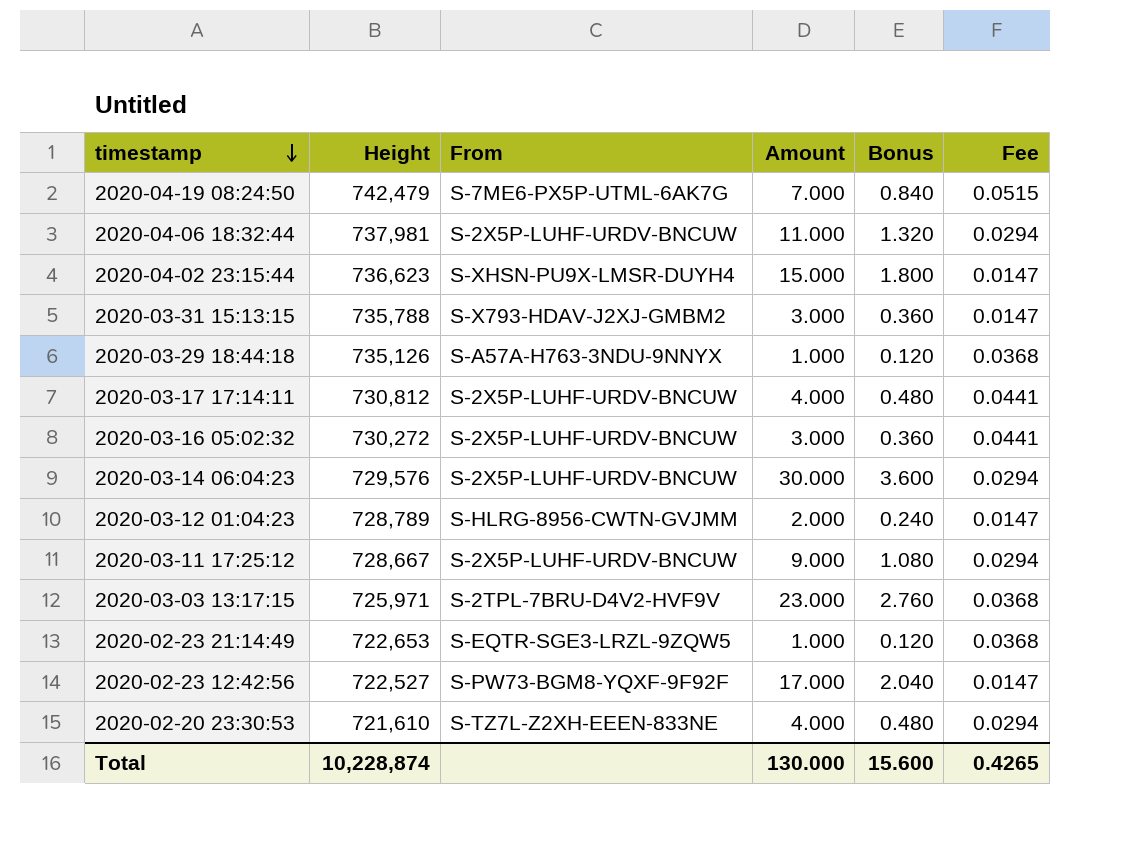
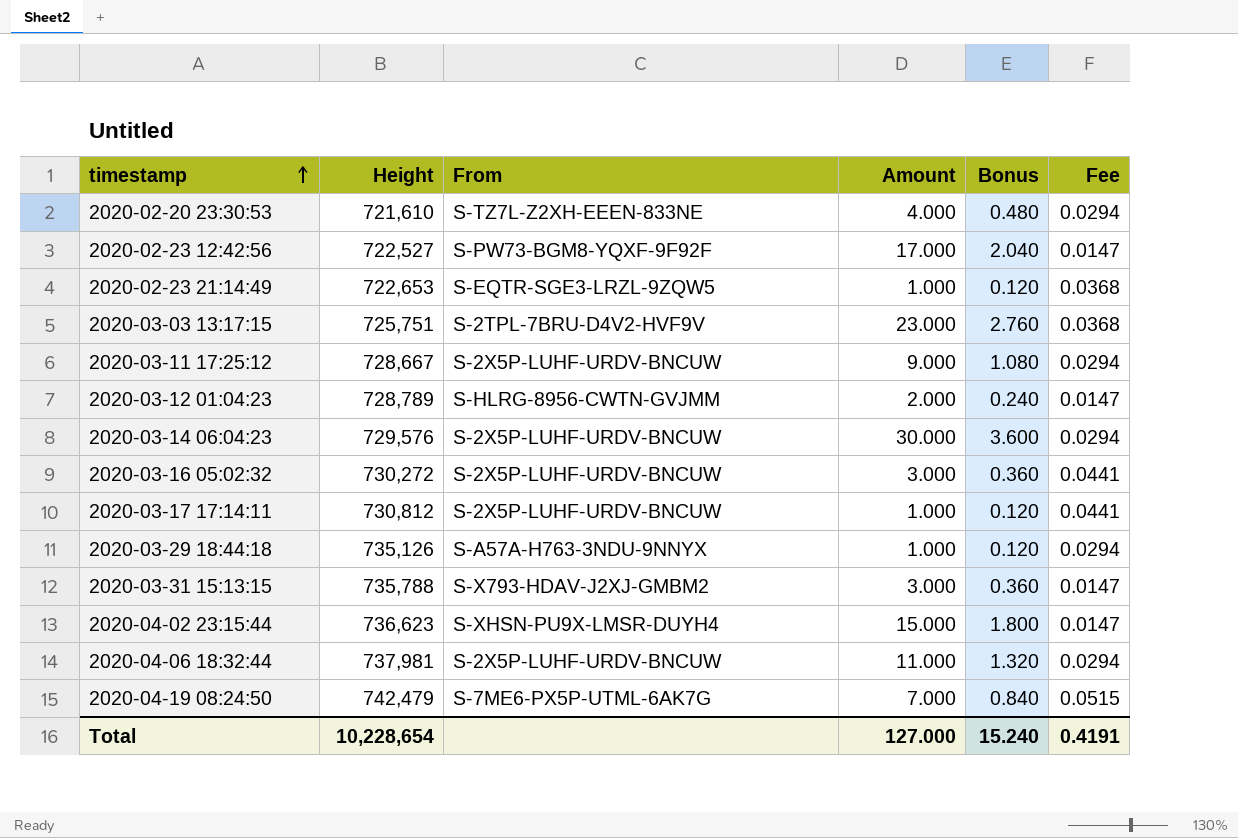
row order: timestamp descending -> timestamp ascending
2020-03-03 13:17:15 | Height: 725,971 -> 725,751
2020-03-17 17:14:11 | Amount: 4.000 -> 1.000
2020-03-17 17:14:11 | Bonus: 0.480 -> 0.120
2020-03-29 18:44:18 | Fee: 0.0368 -> 0.0294
Total | Height: 10,228,874 -> 10,228,654
Total | Amount: 130.000 -> 127.000
Total | Bonus: 15.600 -> 15.240
Total | Fee: 0.4265 -> 0.4191

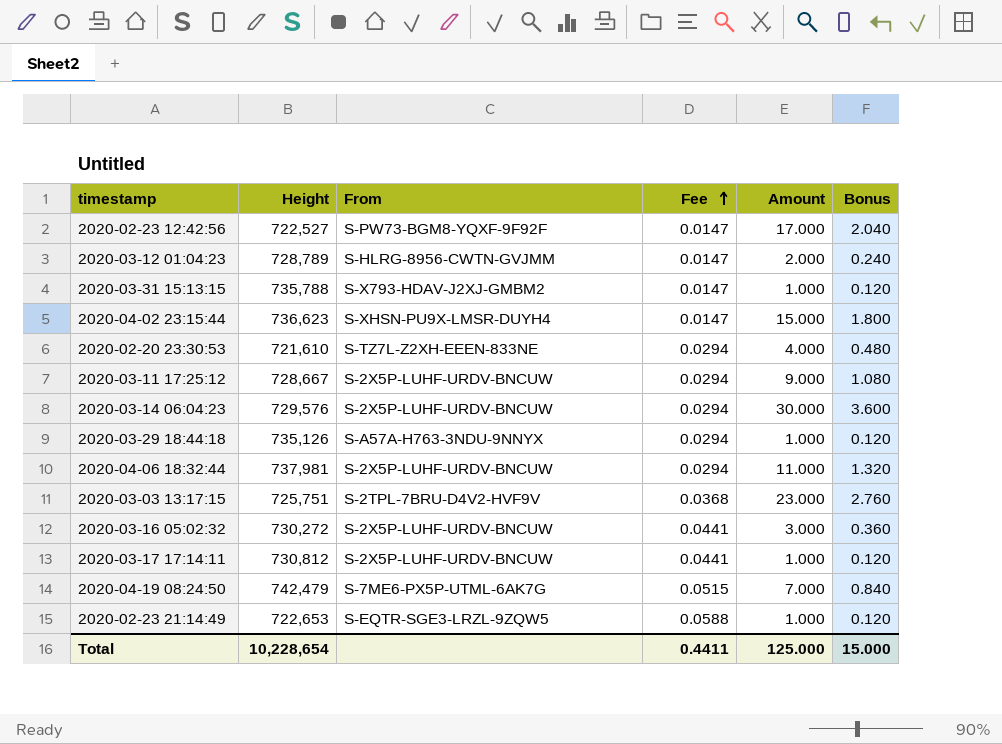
row order: timestamp ascending -> Fee ascending
column Fee | position: 6 -> 4
2020-03-31 15:13:15 | Amount: 3.000 -> 1.000
2020-03-31 15:13:15 | Bonus: 0.360 -> 0.120
2020-02-23 21:14:49 | Fee: 0.0368 -> 0.0588
Total | Fee: 0.4191 -> 0.4411
Total | Amount: 127.000 -> 125.000
Total | Bonus: 15.240 -> 15.000

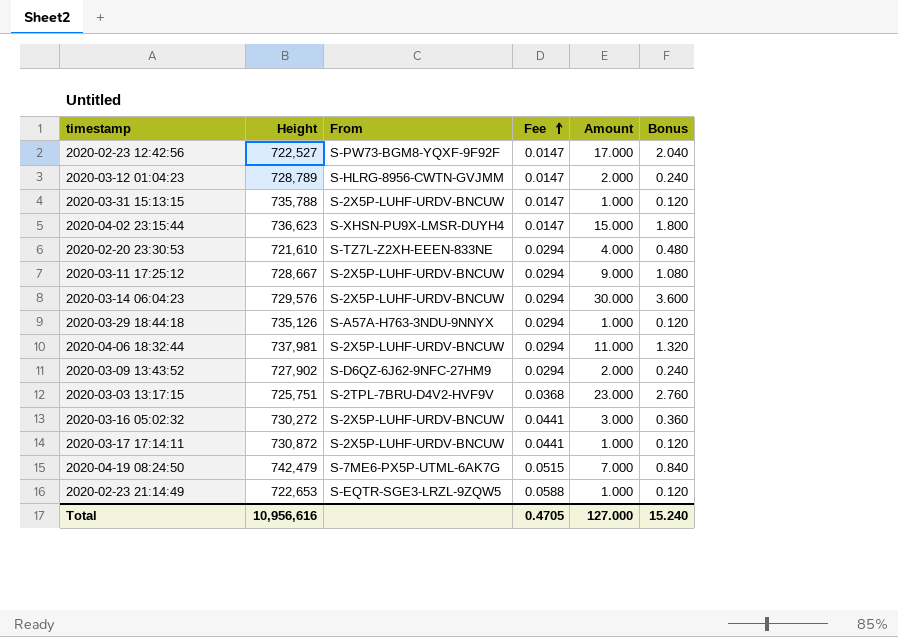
2020-03-31 15:13:15 | From: S-X793-HDAV-J2XJ-GMBM2 -> S-2X5P-LUHF-URDV-BNCUW
row 2020-03-09 13:43:52: none -> 727,902 | S-D6QZ-6J62-9NFC-27HM9 | 0.0294 | 2.000 | 0.240
2020-03-17 17:14:11 | Height: 730,812 -> 730,872
Total | Height: 10,228,654 -> 10,956,616
Total | Fee: 0.4411 -> 0.4705
Total | Amount: 125.000 -> 127.000
Total | Bonus: 15.000 -> 15.240

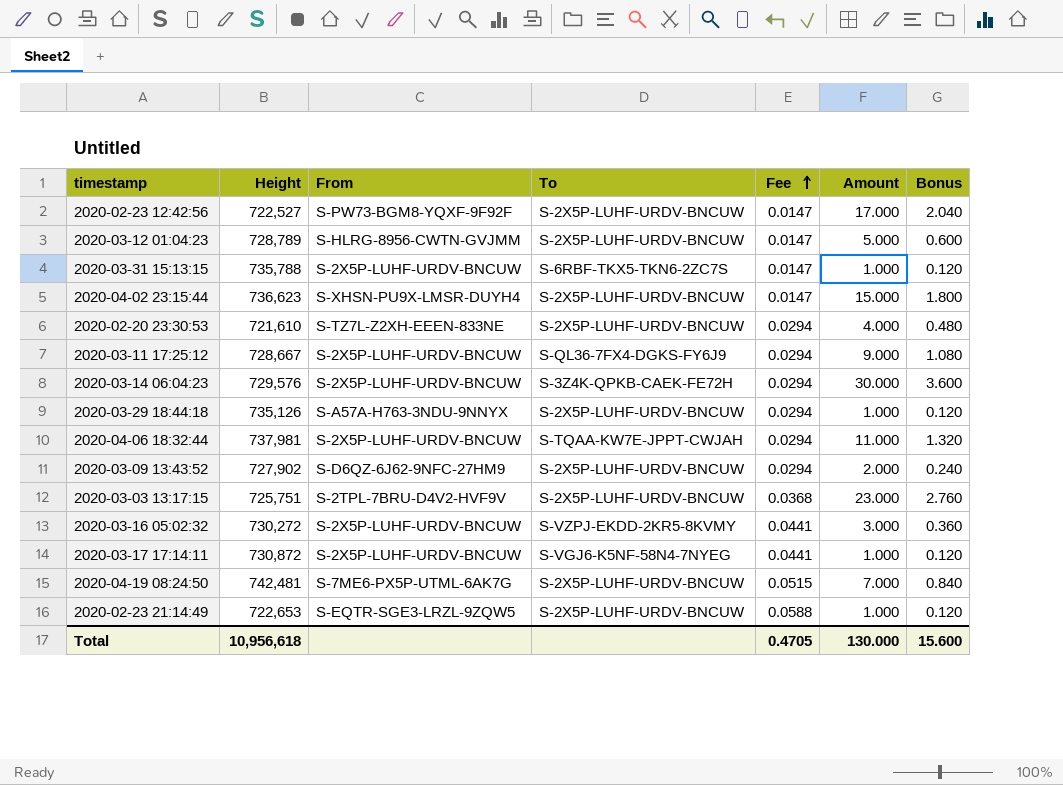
column To | position: none -> 4
2020-03-12 01:04:23 | Amount: 2.000 -> 5.000
2020-03-12 01:04:23 | Bonus: 0.240 -> 0.600
2020-04-19 08:24:50 | Height: 742,479 -> 742,481
Total | Height: 10,956,616 -> 10,956,618
Total | Amount: 127.000 -> 130.000
Total | Bonus: 15.240 -> 15.600

